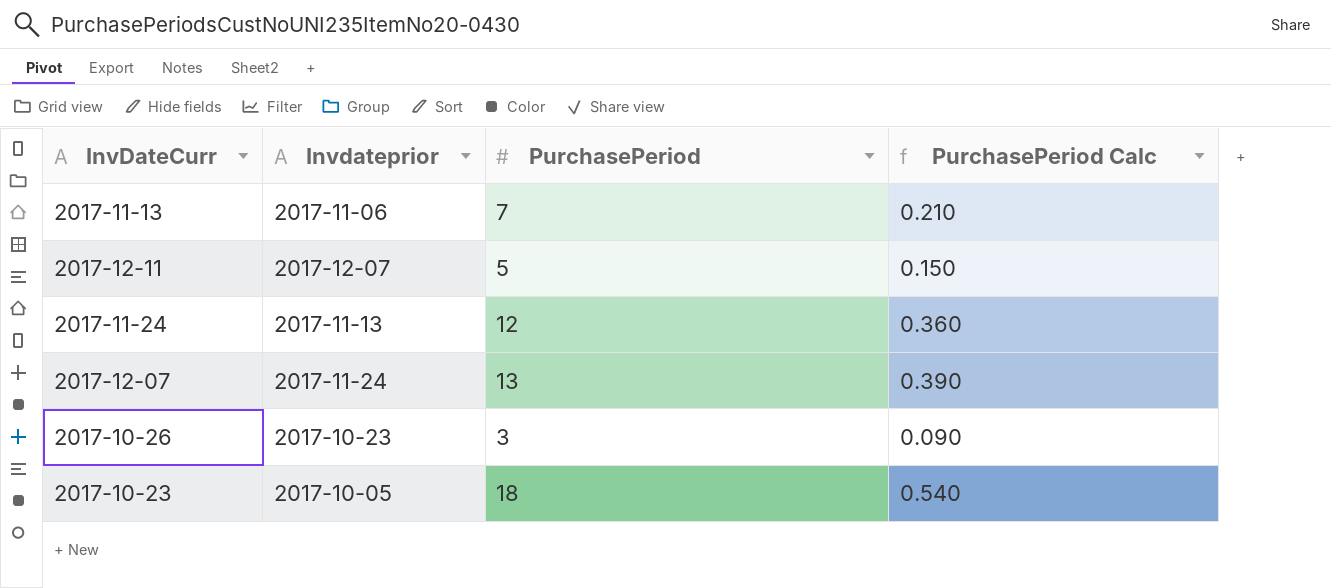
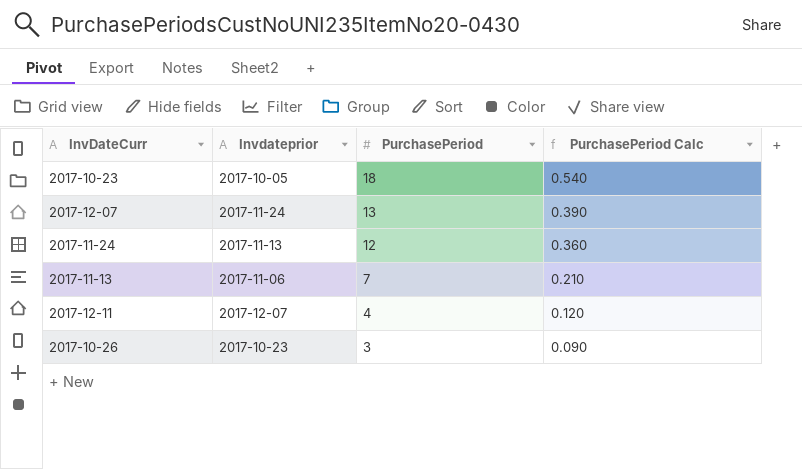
row order: none -> PurchasePeriod descending
2017-12-11 | PurchasePeriod: 5 -> 4
2017-12-11 | PurchasePeriod Calc: 0.150 -> 0.120

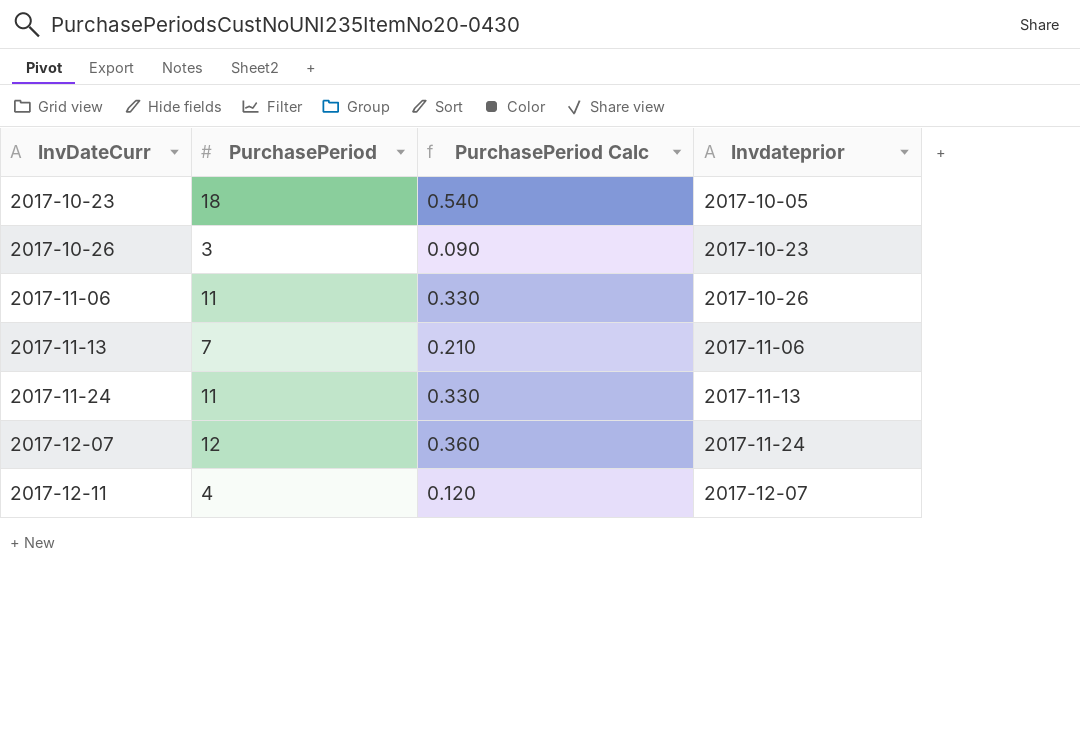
row order: PurchasePeriod descending -> InvDateCurr ascending
column Invdateprior | position: 2 -> 4
row 2017-11-06: none -> 11 | 0.330 | 2017-10-26
2017-11-24 | PurchasePeriod: 12 -> 11
2017-11-24 | PurchasePeriod Calc: 0.360 -> 0.330
2017-12-07 | PurchasePeriod: 13 -> 12
2017-12-07 | PurchasePeriod Calc: 0.390 -> 0.360

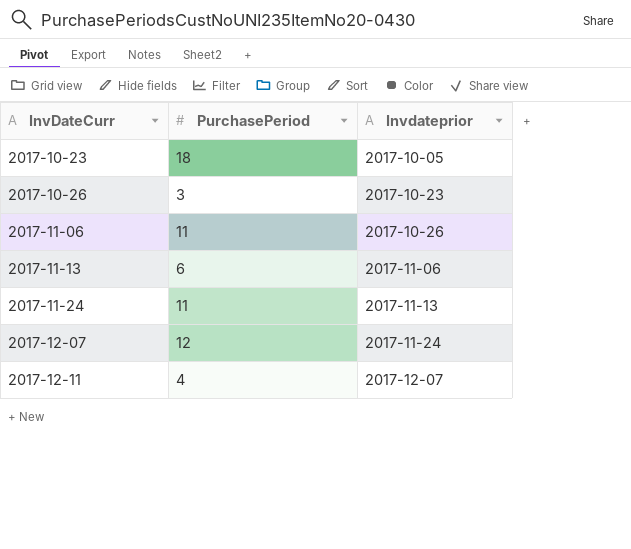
column PurchasePeriod Calc | formula: [PurchasePeriod] * 0.03 -> none
2017-11-13 | PurchasePeriod: 7 -> 6

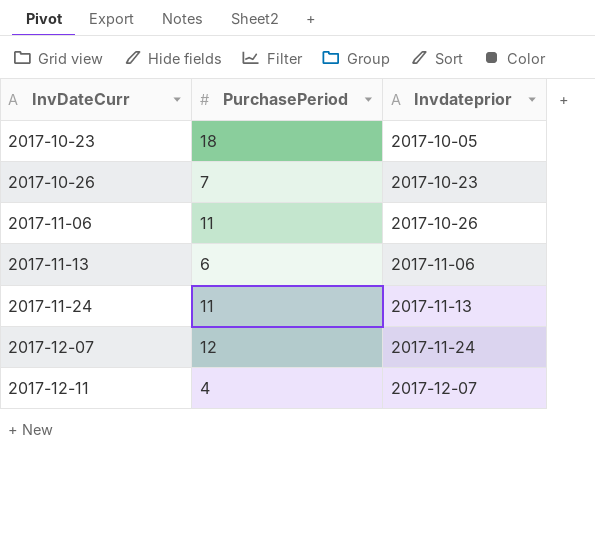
2017-10-26 | PurchasePeriod: 3 -> 7

